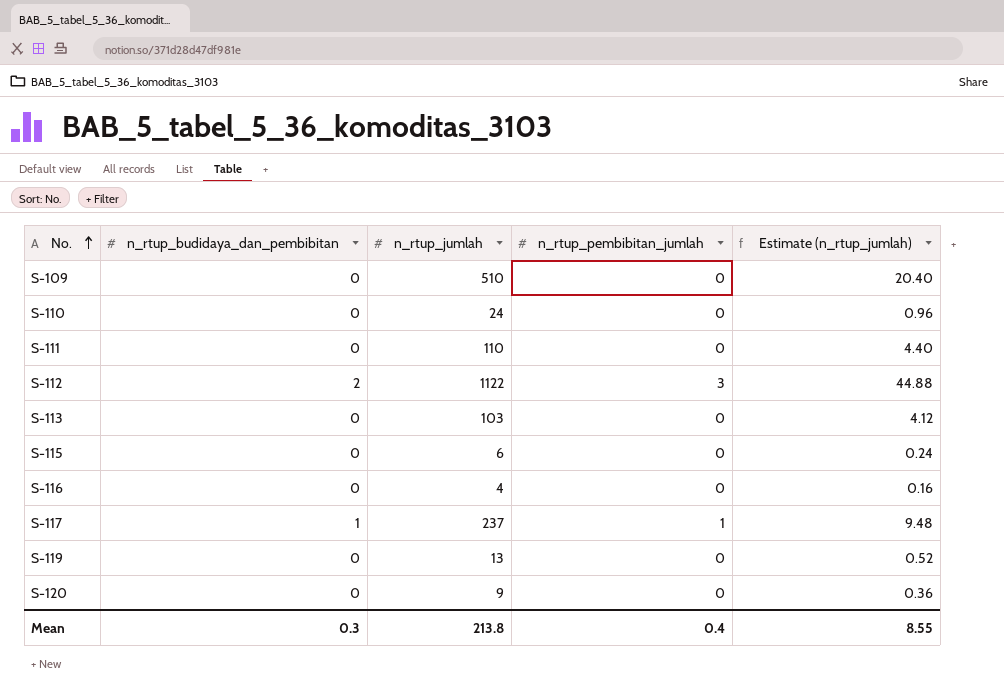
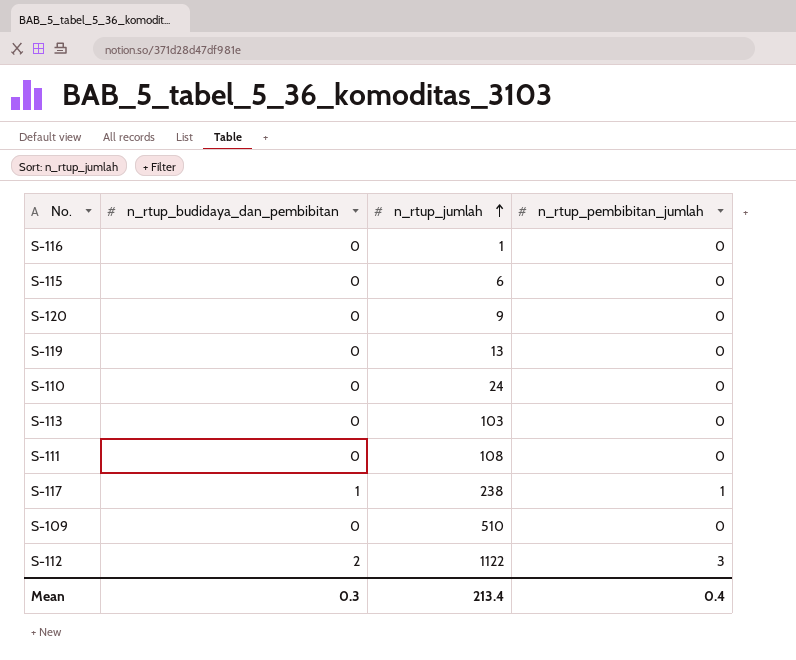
row order: No. ascending -> n_rtup_jumlah ascending
column Estimate (n_rtup_jumlah) | formula: [n_rtup_jumlah] * 0.04 -> none
S-116 | n_rtup_jumlah: 4 -> 1
S-111 | n_rtup_jumlah: 110 -> 108
S-117 | n_rtup_jumlah: 237 -> 238
Mean | n_rtup_jumlah: 213.8 -> 213.4

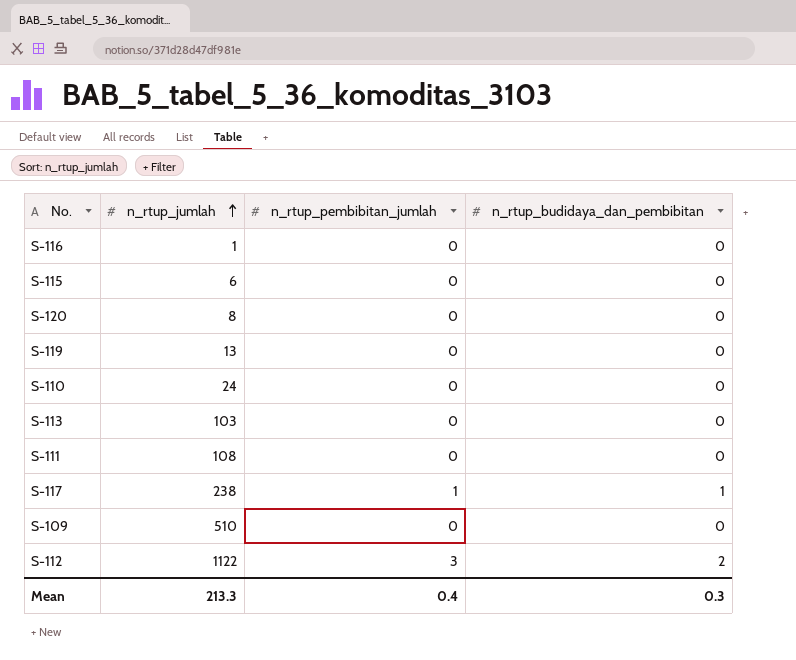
column n_rtup_budidaya_dan_pembibitan | position: 2 -> 4
S-120 | n_rtup_jumlah: 9 -> 8
Mean | n_rtup_jumlah: 213.4 -> 213.3

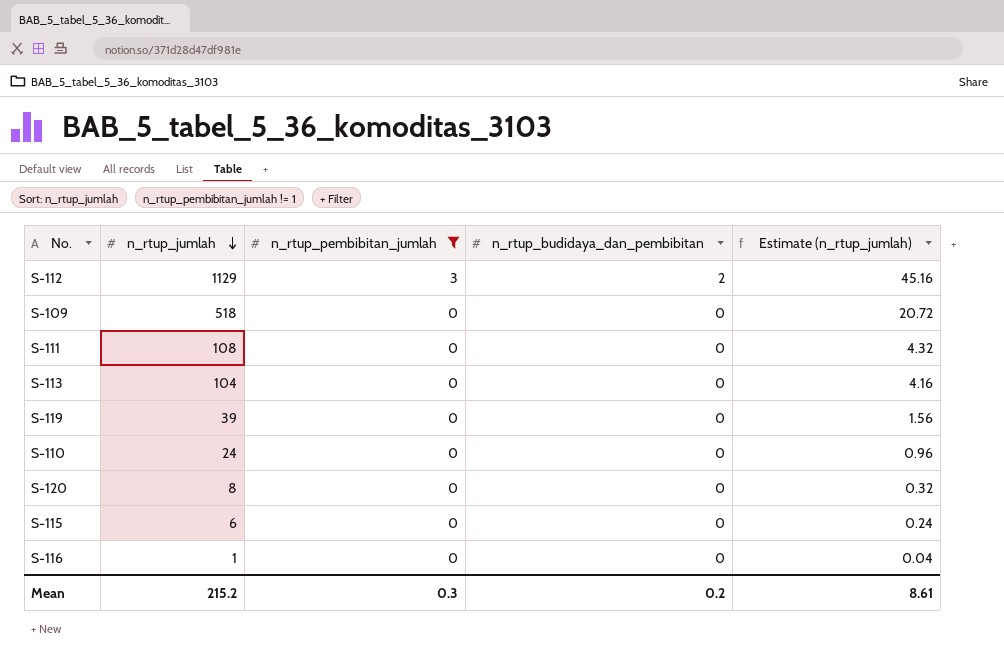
filter: none -> n_rtup_pembibitan_jumlah != 1
row order: n_rtup_jumlah ascending -> n_rtup_jumlah descending
column Estimate (n_rtup_jumlah) | formula: none -> [n_rtup_jumlah] * 0.04
S-112 | n_rtup_jumlah: 1122 -> 1129
S-109 | n_rtup_jumlah: 510 -> 518
S-113 | n_rtup_jumlah: 103 -> 104
S-119 | n_rtup_jumlah: 13 -> 39
Mean | n_rtup_jumlah: 213.3 -> 215.2
Mean | n_rtup_pembibitan_jumlah: 0.4 -> 0.3
Mean | n_rtup_budidaya_dan_pembibitan: 0.3 -> 0.2

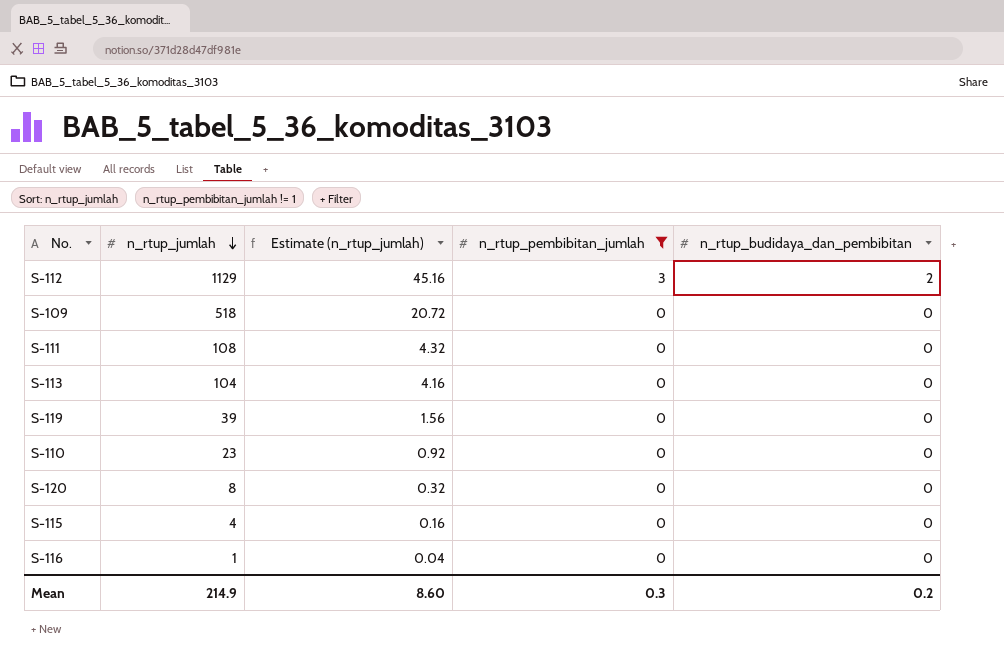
column Estimate (n_rtup_jumlah) | position: 5 -> 3
S-110 | n_rtup_jumlah: 24 -> 23
S-110 | Estimate (n_rtup_jumlah): 0.96 -> 0.92
S-115 | n_rtup_jumlah: 6 -> 4
S-115 | Estimate (n_rtup_jumlah): 0.24 -> 0.16
Mean | n_rtup_jumlah: 215.2 -> 214.9
Mean | Estimate (n_rtup_jumlah): 8.61 -> 8.60

